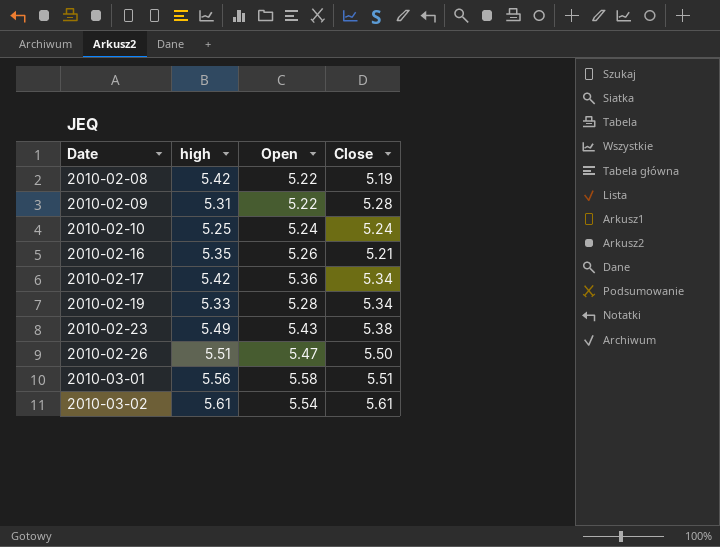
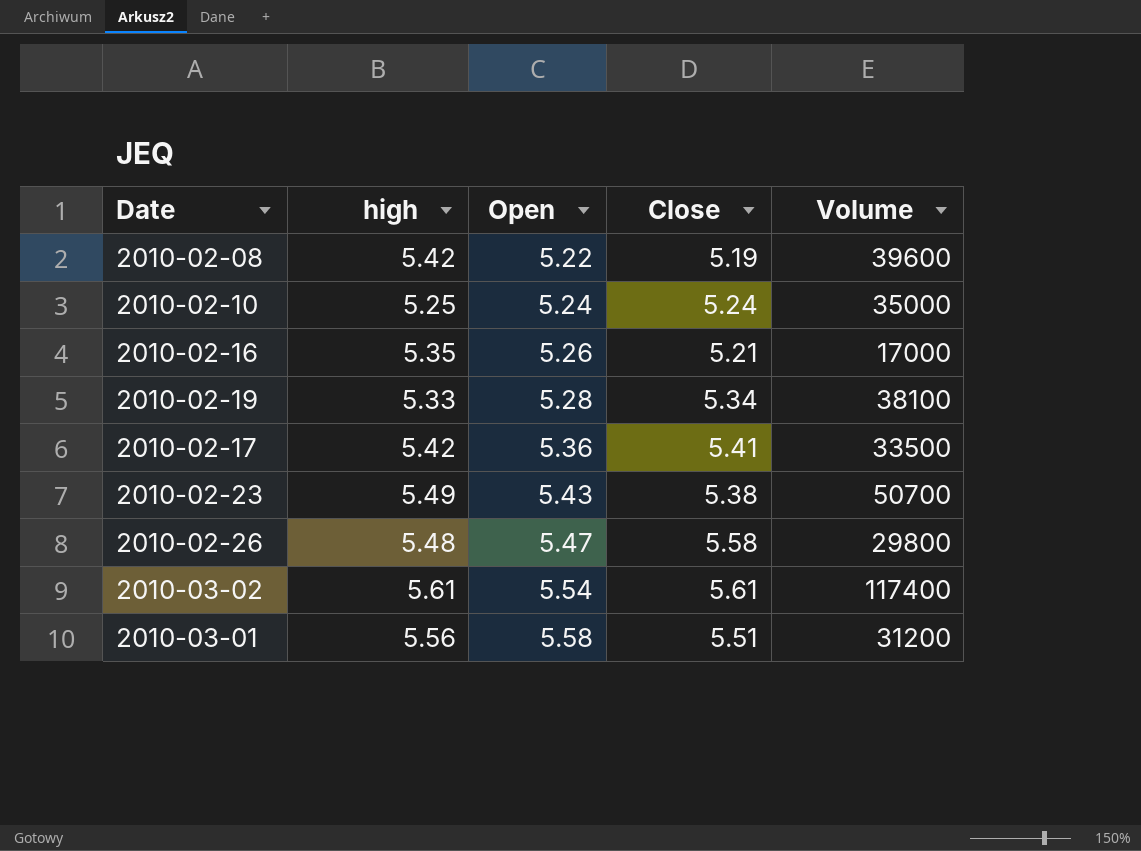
row order: Date ascending -> Open ascending
column Volume | position: none -> 5
row 2010-02-09: 5.31 | 5.22 | 5.28 -> none
2010-02-17 | Close: 5.34 -> 5.41
2010-02-26 | high: 5.51 -> 5.48
2010-02-26 | Close: 5.50 -> 5.58

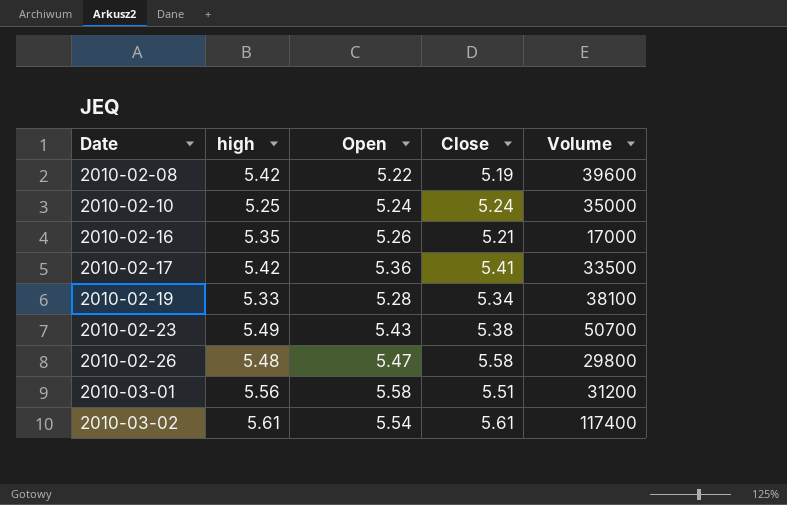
row order: Open ascending -> Date ascending

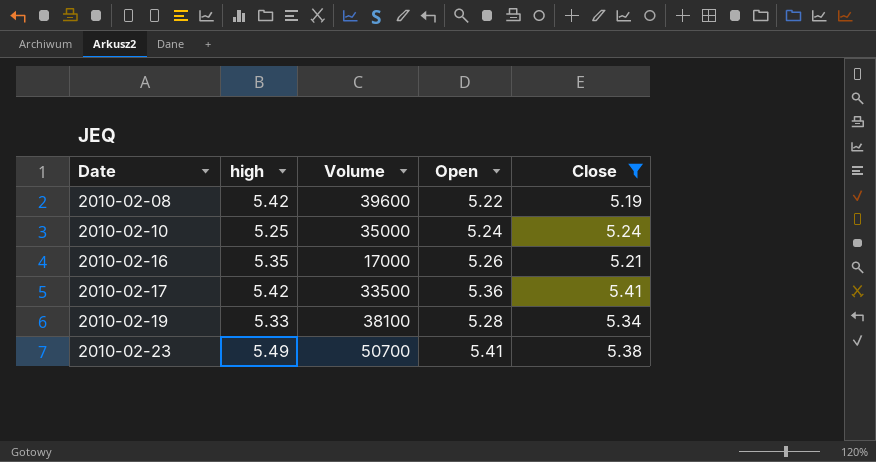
filter: none -> Close <= 5.41
column Volume | position: 5 -> 3
2010-02-23 | Open: 5.43 -> 5.41

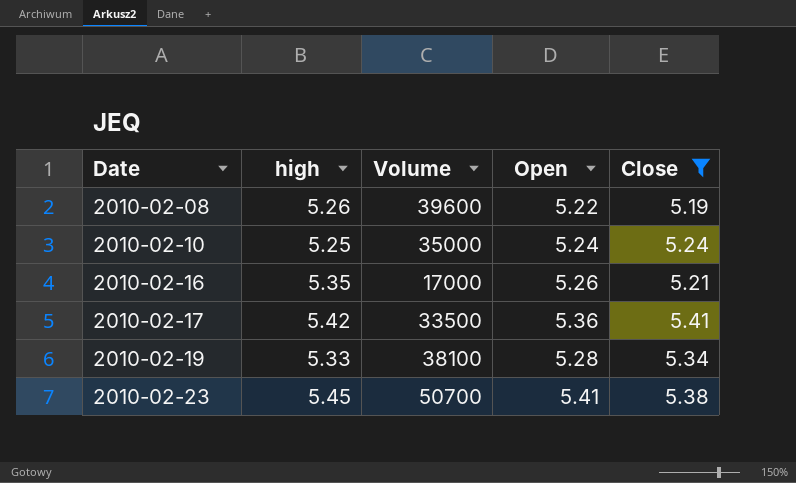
2010-02-08 | high: 5.42 -> 5.26
2010-02-23 | high: 5.49 -> 5.45

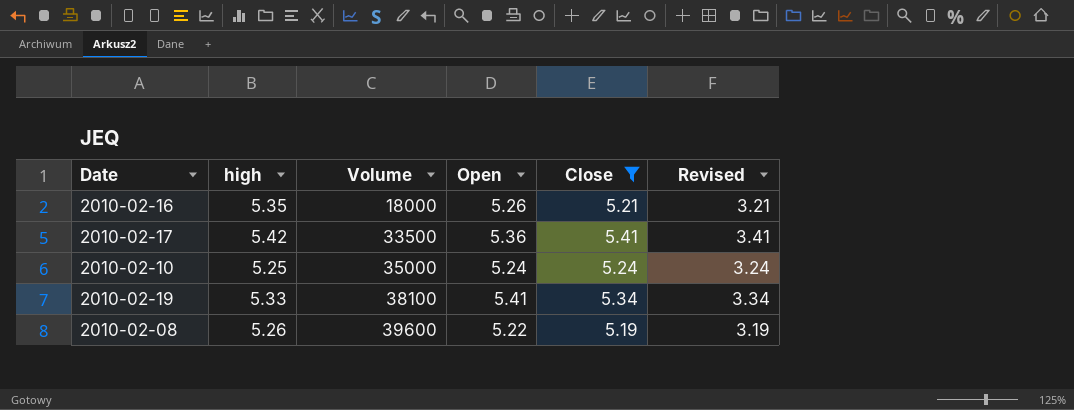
row order: Date ascending -> Volume ascending
column Revised | formula: none -> [Close] - 2
row 2010-02-23: 5.45 | 50700 | 5.41 | 5.38 -> none
2010-02-16 | Volume: 17000 -> 18000
2010-02-19 | Open: 5.28 -> 5.41

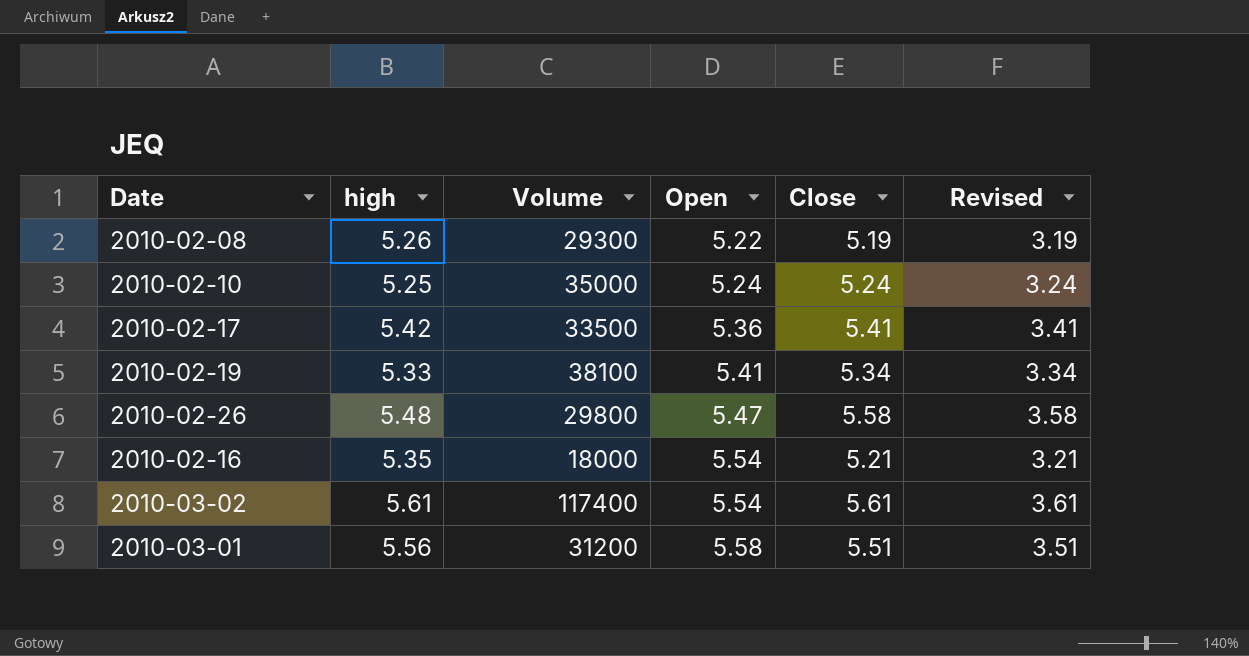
filter: Close <= 5.41 -> none
row order: Volume ascending -> Open ascending
2010-02-08 | Volume: 39600 -> 29300
2010-02-16 | Open: 5.26 -> 5.54

